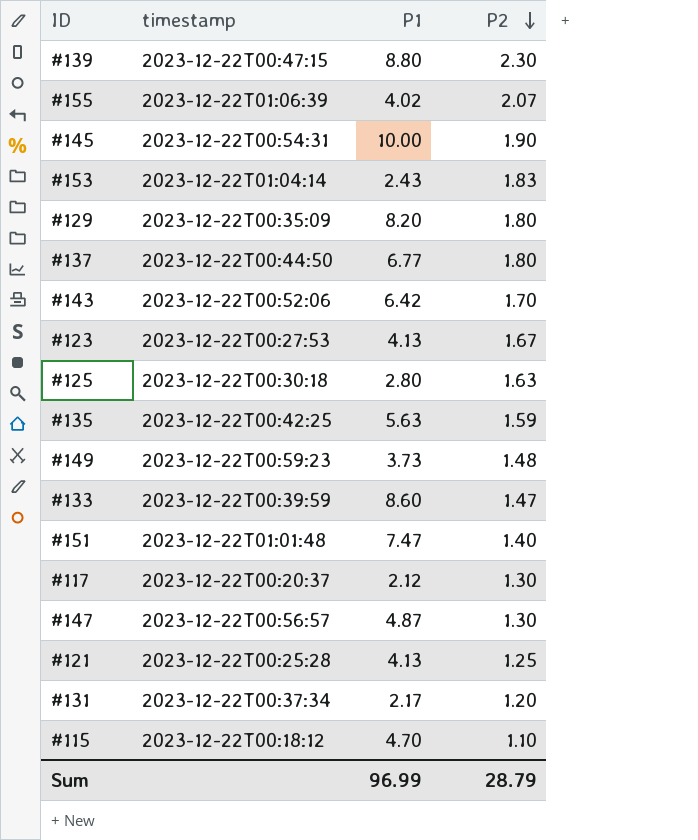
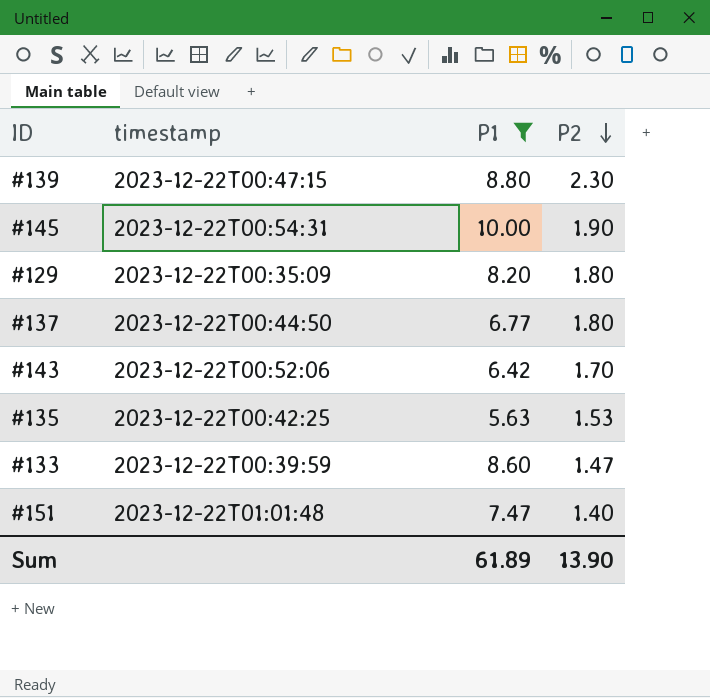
filter: none -> P1 >= 5.63
#135 | P2: 1.59 -> 1.53
Sum | P1: 96.99 -> 61.89
Sum | P2: 28.79 -> 13.90

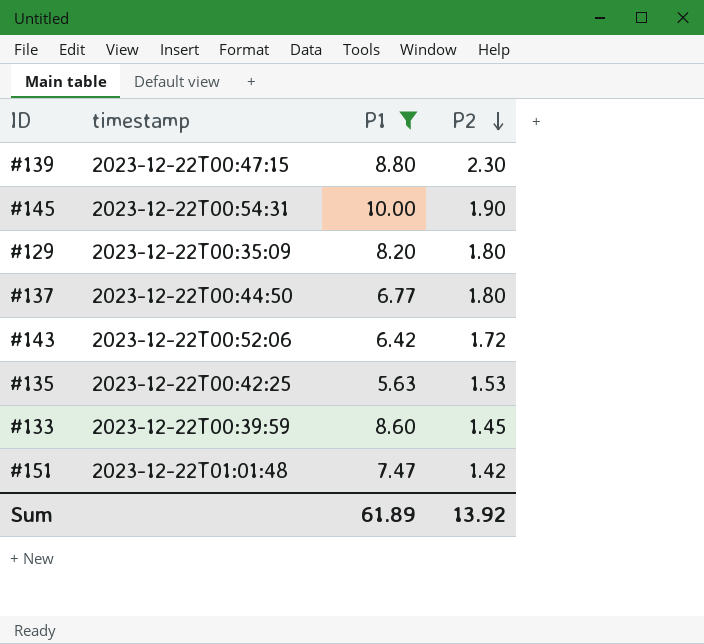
#143 | P2: 1.70 -> 1.72
#133 | P2: 1.47 -> 1.45
#151 | P2: 1.40 -> 1.42
Sum | P2: 13.90 -> 13.92

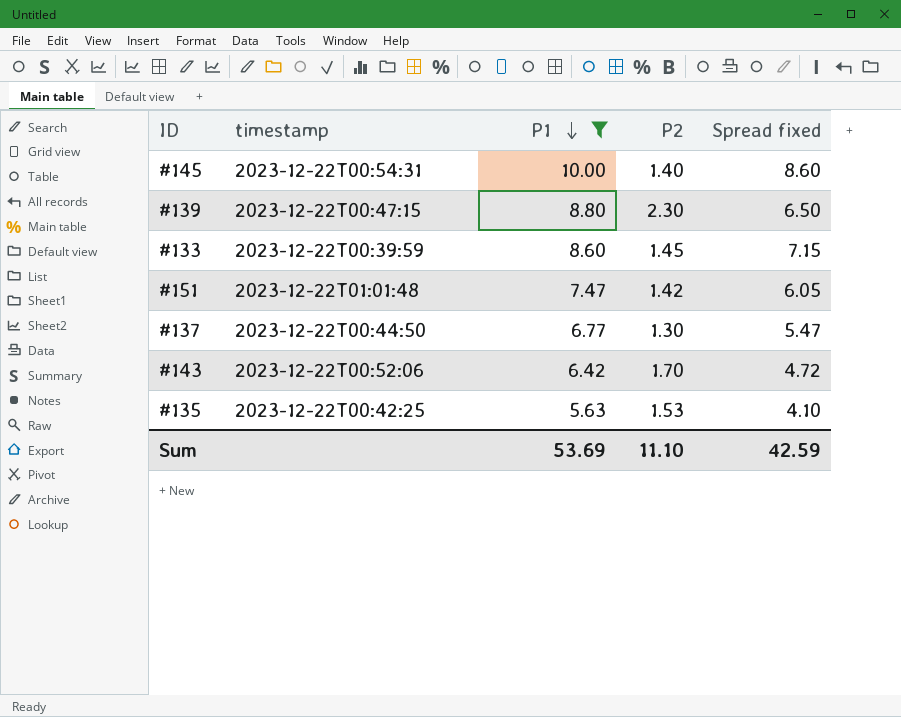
row order: P2 descending -> P1 descending
column Spread fixed | formula: none -> [P1] - [P2]
row #129: 2023-12-22T00:35:09 | 8.20 | 1.80 -> none
#145 | P2: 1.90 -> 1.40
#137 | P2: 1.80 -> 1.30
#143 | P2: 1.72 -> 1.70
Sum | P1: 61.89 -> 53.69
Sum | P2: 13.92 -> 11.10

